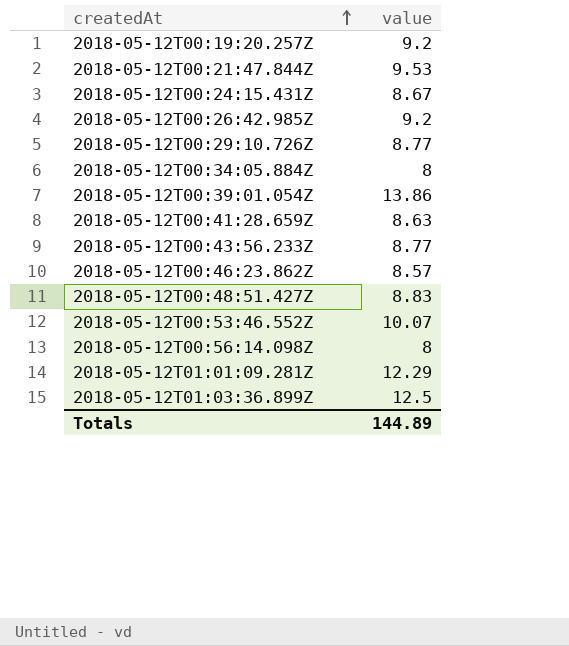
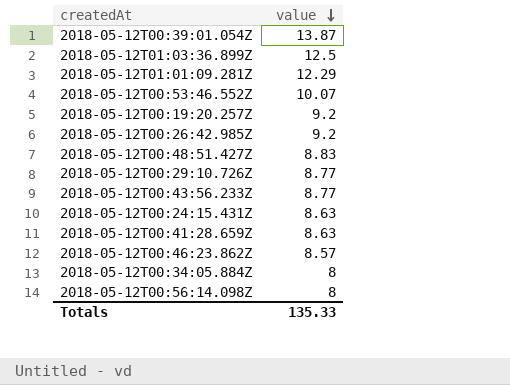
row order: createdAt ascending -> value descending
row 2018-05-12T00:21:47.844Z: 9.53 -> none
2018-05-12T00:39:01.054Z | value: 13.86 -> 13.87
2018-05-12T00:24:15.431Z | value: 8.67 -> 8.63
Totals | value: 144.89 -> 135.33

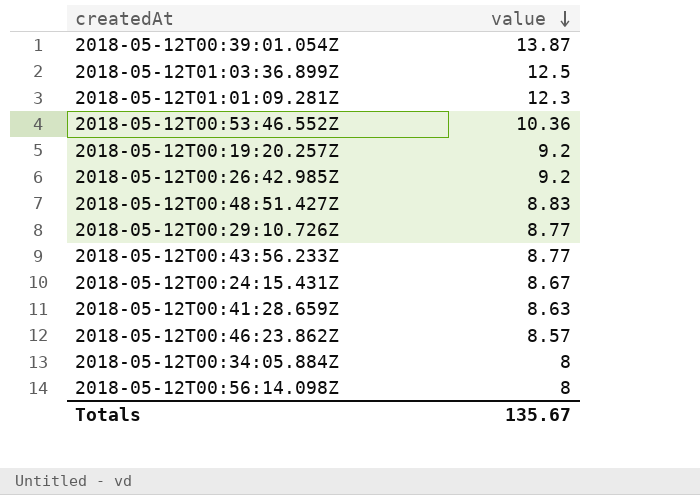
2018-05-12T01:01:09.281Z | value: 12.29 -> 12.3
2018-05-12T00:53:46.552Z | value: 10.07 -> 10.36
2018-05-12T00:24:15.431Z | value: 8.63 -> 8.67
Totals | value: 135.33 -> 135.67

